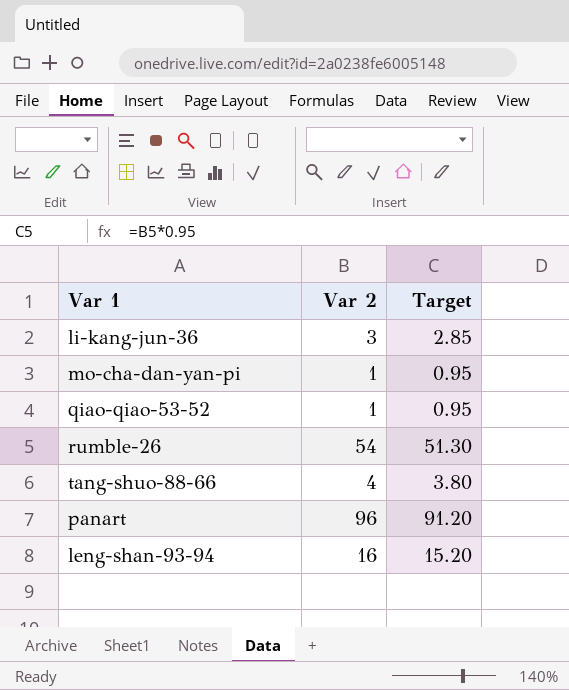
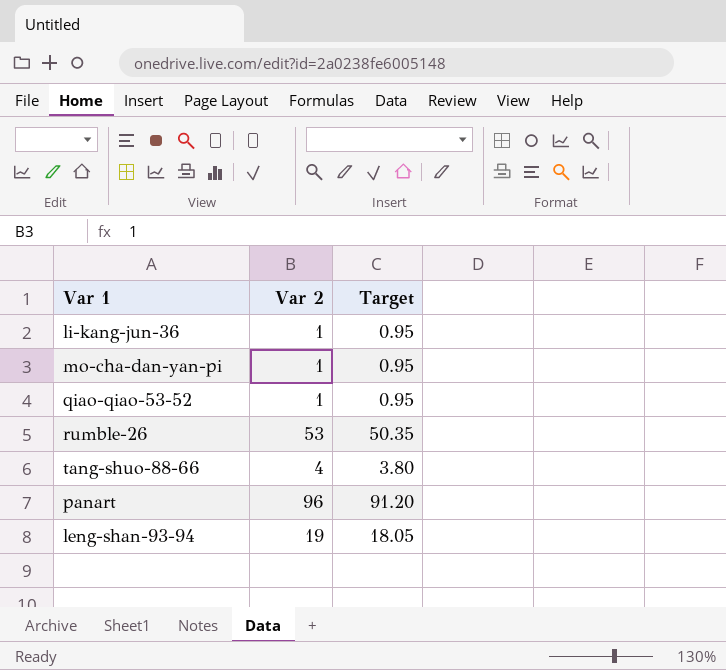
li-kang-jun-36 | Var 2: 3 -> 1
li-kang-jun-36 | Target: 2.85 -> 0.95
rumble-26 | Var 2: 54 -> 53
rumble-26 | Target: 51.30 -> 50.35
leng-shan-93-94 | Var 2: 16 -> 19
leng-shan-93-94 | Target: 15.20 -> 18.05

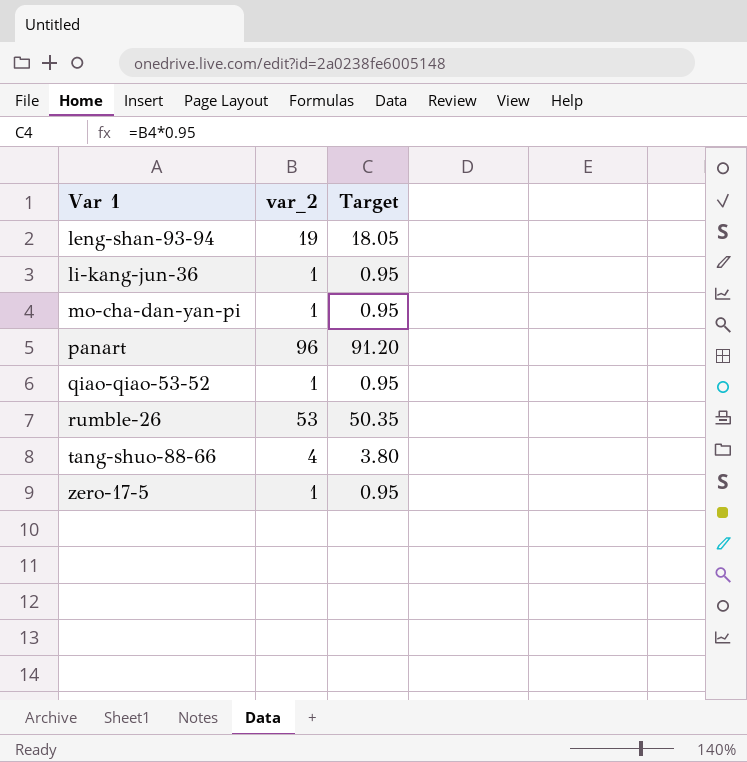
row order: none -> Var 1 ascending
column name: Var 2 -> var_2
row zero-17-5: none -> 1 | 0.95

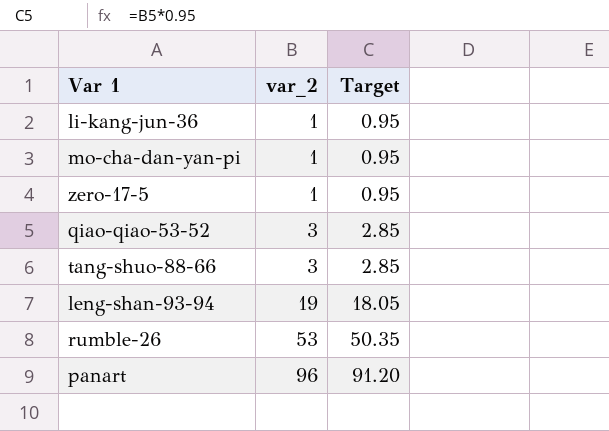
row order: Var 1 ascending -> var_2 ascending
qiao-qiao-53-52 | var_2: 1 -> 3
qiao-qiao-53-52 | Target: 0.95 -> 2.85
tang-shuo-88-66 | var_2: 4 -> 3
tang-shuo-88-66 | Target: 3.80 -> 2.85

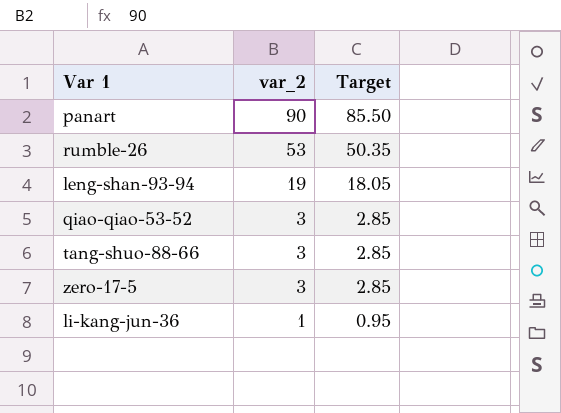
row order: var_2 ascending -> var_2 descending
row mo-cha-dan-yan-pi: 1 | 0.95 -> none
panart | var_2: 96 -> 90
panart | Target: 91.20 -> 85.50
zero-17-5 | var_2: 1 -> 3
zero-17-5 | Target: 0.95 -> 2.85

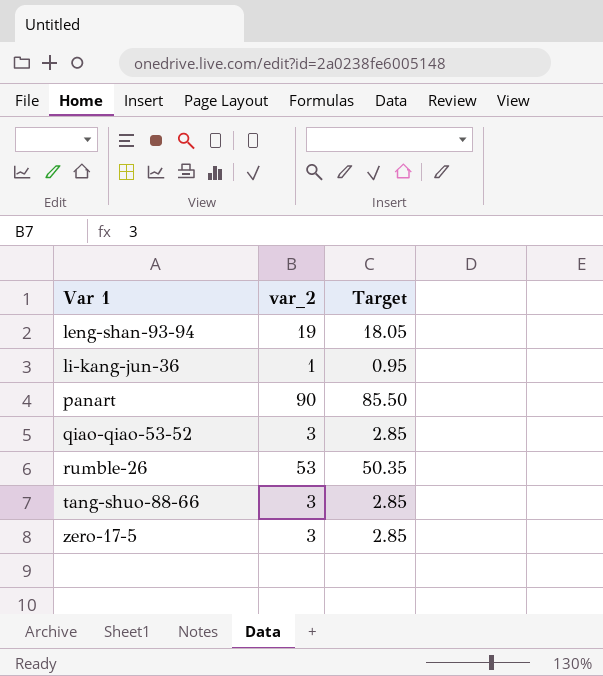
row order: var_2 descending -> Var 1 ascending

